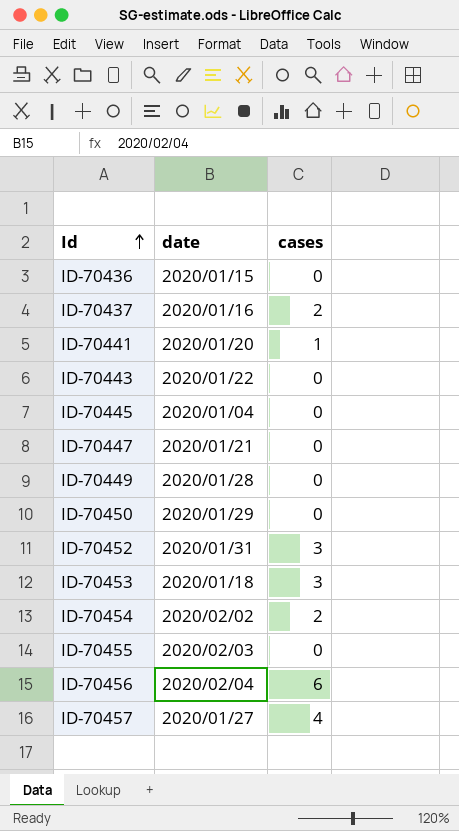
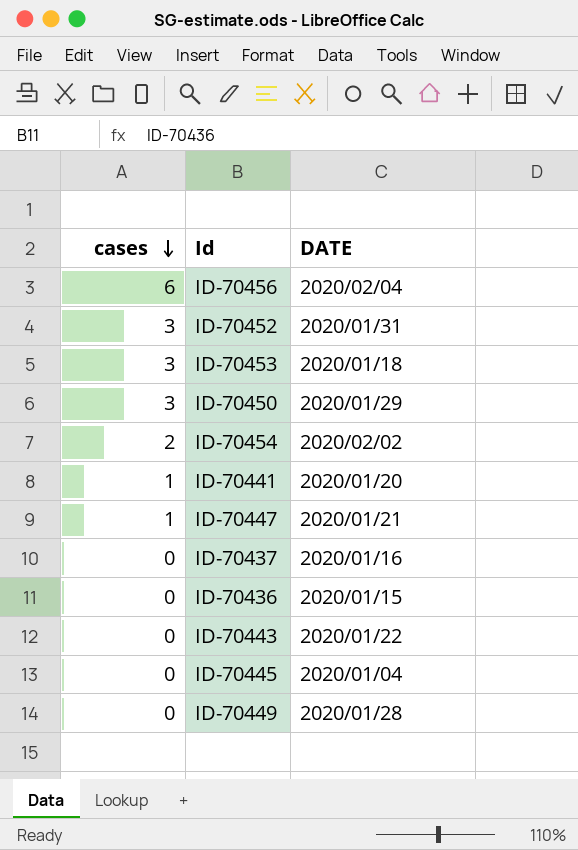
row order: Id ascending -> cases descending
column cases | position: 3 -> 1
column name: date -> DATE
row ID-70455: 2020/02/03 | 0 -> none
row ID-70457: 2020/01/27 | 4 -> none
ID-70450 | cases: 0 -> 3
ID-70447 | cases: 0 -> 1
ID-70437 | cases: 2 -> 0

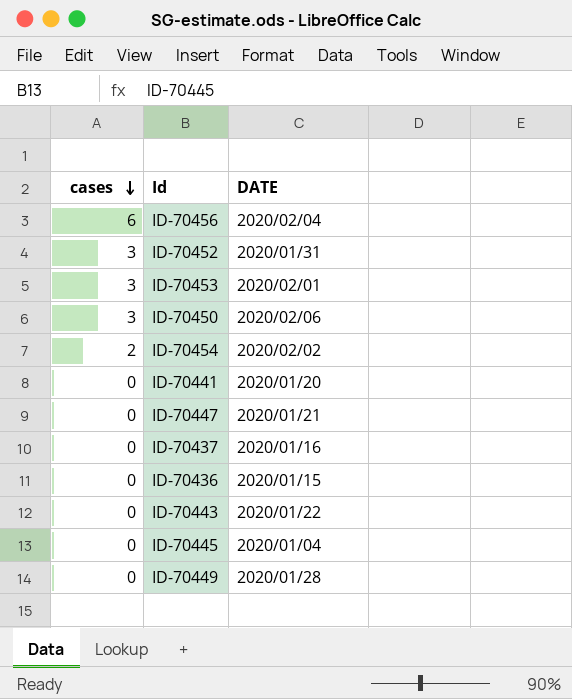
ID-70453 | DATE: 2020/01/18 -> 2020/02/01
ID-70450 | DATE: 2020/01/29 -> 2020/02/06
ID-70441 | cases: 1 -> 0
ID-70447 | cases: 1 -> 0

